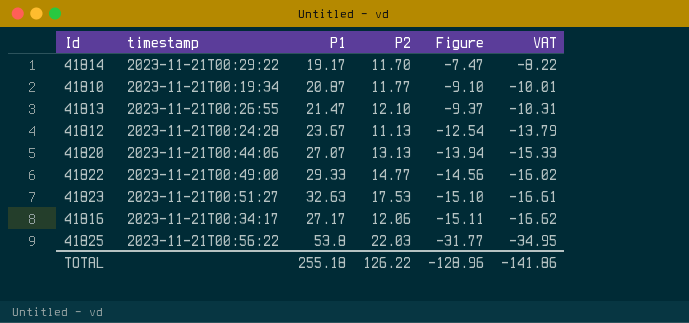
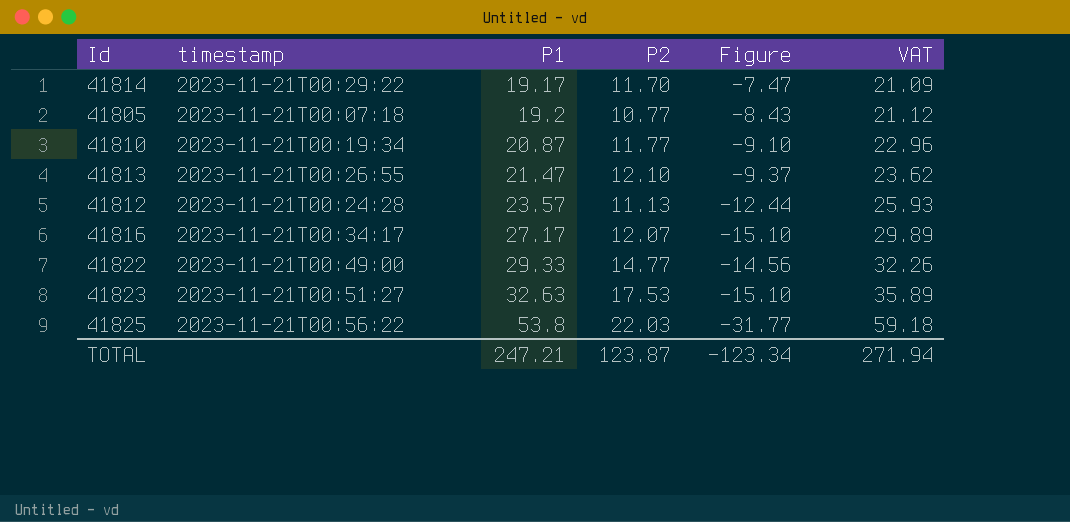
row order: Figure descending -> P1 ascending
column VAT | formula: [Figure] * 1.1 -> [P1] * 1.1
row 41820: 2023-11-21T00:44:06 | 27.07 | 13.13 | -13.94 | -15.33 -> none
row 41805: none -> 2023-11-21T00:07:18 | 19.2 | 10.77 | -8.43 | 21.12
41812 | P1: 23.67 -> 23.57
41812 | Figure: -12.54 -> -12.44
41816 | P2: 12.06 -> 12.07
41816 | Figure: -15.11 -> -15.10
TOTAL | P1: 255.18 -> 247.21
TOTAL | P2: 126.22 -> 123.87
TOTAL | Figure: -128.96 -> -123.34
TOTAL | VAT: -141.86 -> 271.94

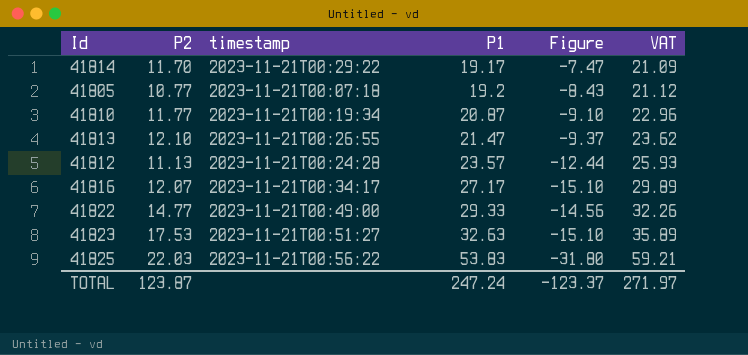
column P2 | position: 4 -> 2
41825 | P1: 53.8 -> 53.83
41825 | Figure: -31.77 -> -31.80
41825 | VAT: 59.18 -> 59.21
TOTAL | P1: 247.21 -> 247.24
TOTAL | Figure: -123.34 -> -123.37
TOTAL | VAT: 271.94 -> 271.97

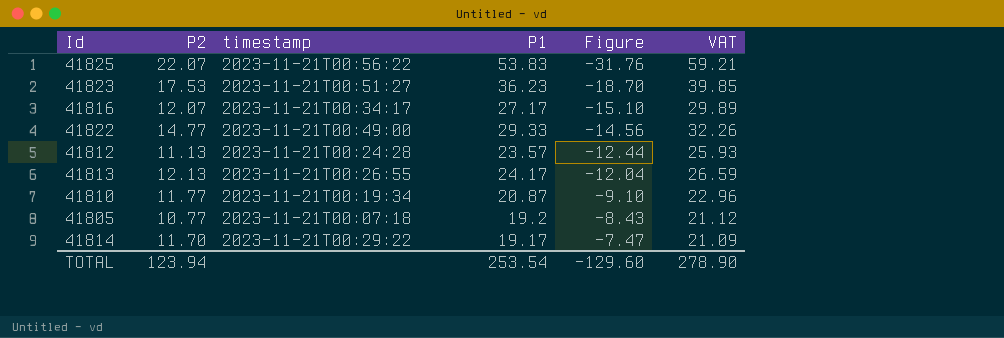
row order: P1 ascending -> Figure ascending
41825 | P2: 22.03 -> 22.07
41825 | Figure: -31.80 -> -31.76
41823 | P1: 32.63 -> 36.23
41823 | Figure: -15.10 -> -18.70
41823 | VAT: 35.89 -> 39.85
41813 | P2: 12.10 -> 12.13
41813 | P1: 21.47 -> 24.17
41813 | Figure: -9.37 -> -12.04
41813 | VAT: 23.62 -> 26.59
TOTAL | P2: 123.87 -> 123.94
TOTAL | P1: 247.24 -> 253.54
TOTAL | Figure: -123.37 -> -129.60
TOTAL | VAT: 271.97 -> 278.90

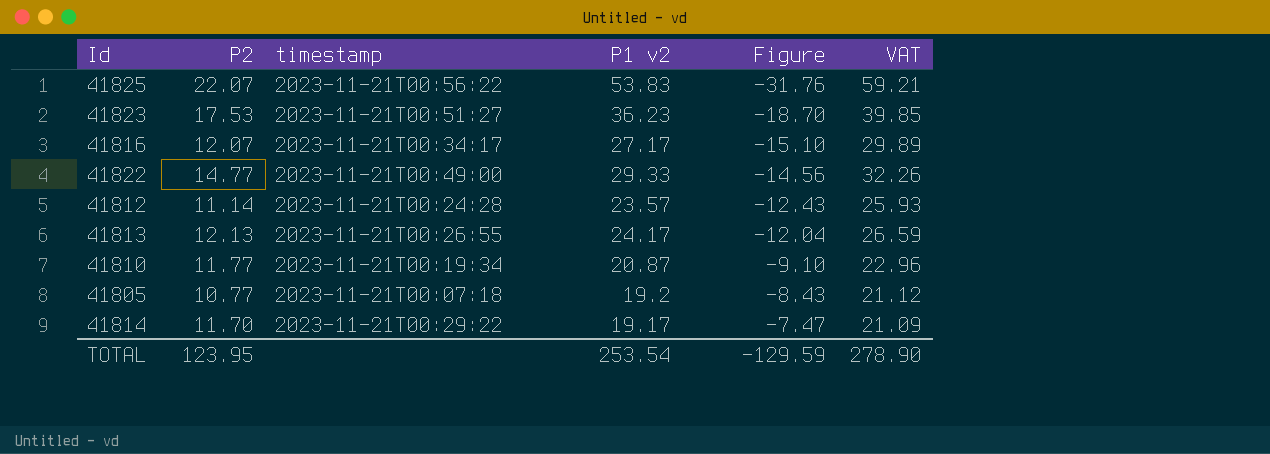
column name: P1 -> P1 v2
41812 | P2: 11.13 -> 11.14
41812 | Figure: -12.44 -> -12.43
TOTAL | P2: 123.94 -> 123.95
TOTAL | Figure: -129.60 -> -129.59

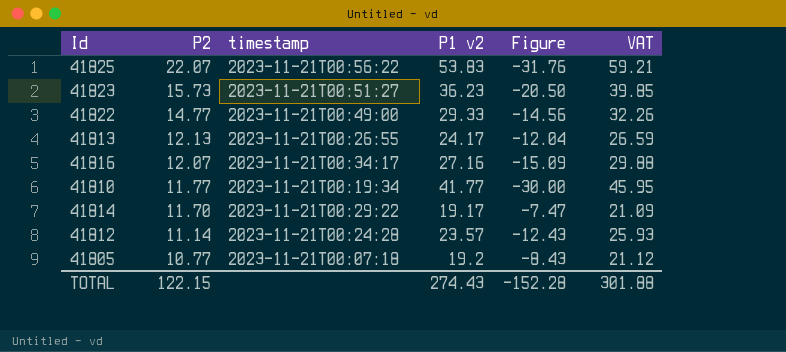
row order: Figure ascending -> P2 descending
41823 | P2: 17.53 -> 15.73
41823 | Figure: -18.70 -> -20.50
41816 | P1 v2: 27.17 -> 27.16
41816 | Figure: -15.10 -> -15.09
41816 | VAT: 29.89 -> 29.88
41810 | P1 v2: 20.87 -> 41.77
41810 | Figure: -9.10 -> -30.00
41810 | VAT: 22.96 -> 45.95
TOTAL | P2: 123.95 -> 122.15
TOTAL | P1 v2: 253.54 -> 274.43
TOTAL | Figure: -129.59 -> -152.28
TOTAL | VAT: 278.90 -> 301.88

